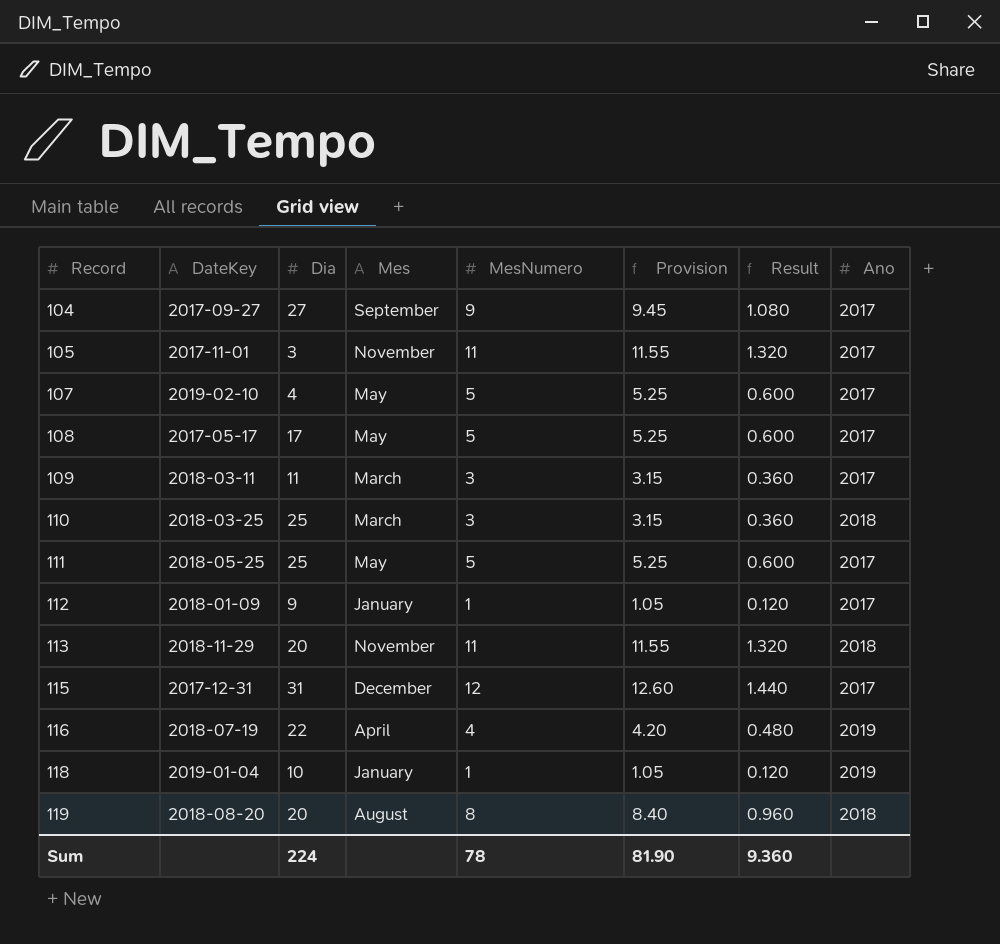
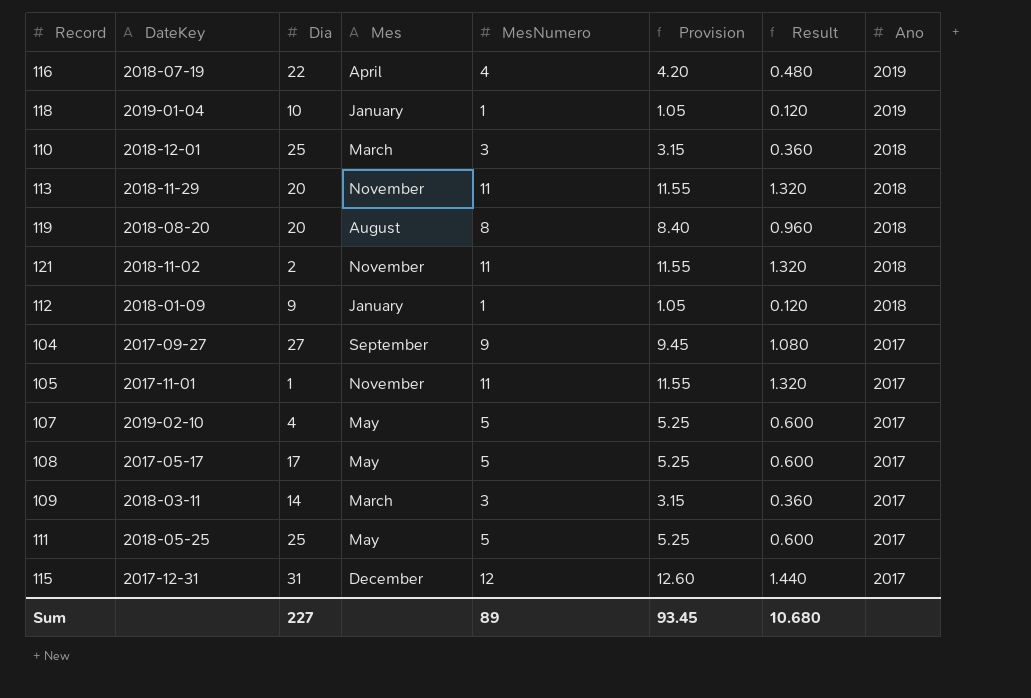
row order: Record ascending -> Ano descending
110 | DateKey: 2018-03-25 -> 2018-12-01
row 121: none -> 2018-11-02 | 2 | November | 11 | 11.55 | 1.320 | 2018
112 | Ano: 2017 -> 2018
105 | Dia: 3 -> 1
109 | Dia: 11 -> 14
Sum | Dia: 224 -> 227
Sum | MesNumero: 78 -> 89
Sum | Provision: 81.90 -> 93.45
Sum | Result: 9.360 -> 10.680

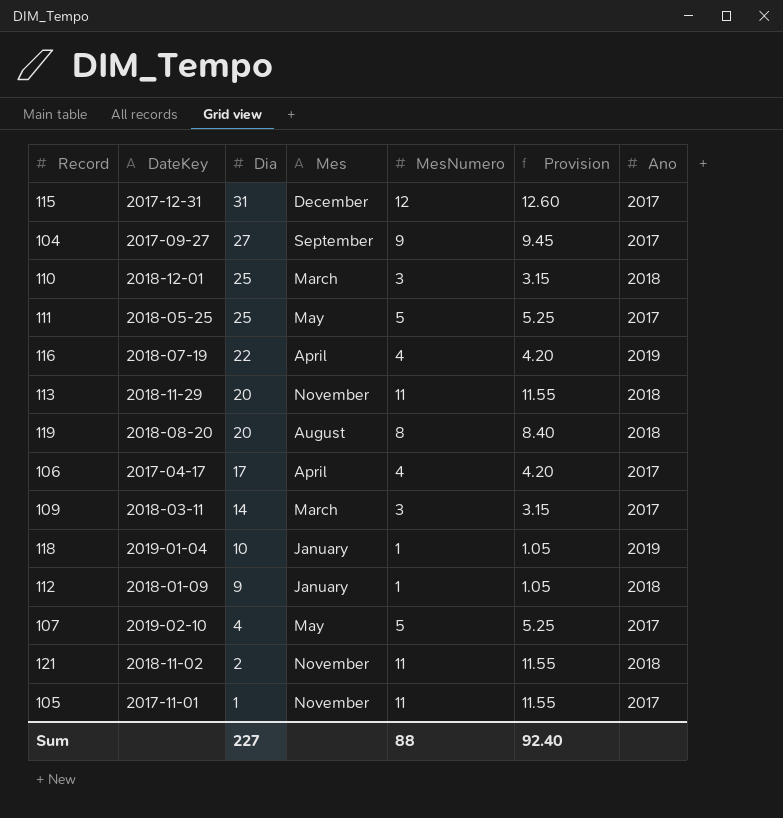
row order: Ano descending -> Dia descending
column Result | formula: [MesNumero] * 0.12 -> none
row 108: 2017-05-17 | 17 | May | 5 | 5.25 | 0.600 | 2017 -> none
row 106: none -> 2017-04-17 | 17 | April | 4 | 4.20 | 2017
Sum | MesNumero: 89 -> 88
Sum | Provision: 93.45 -> 92.40

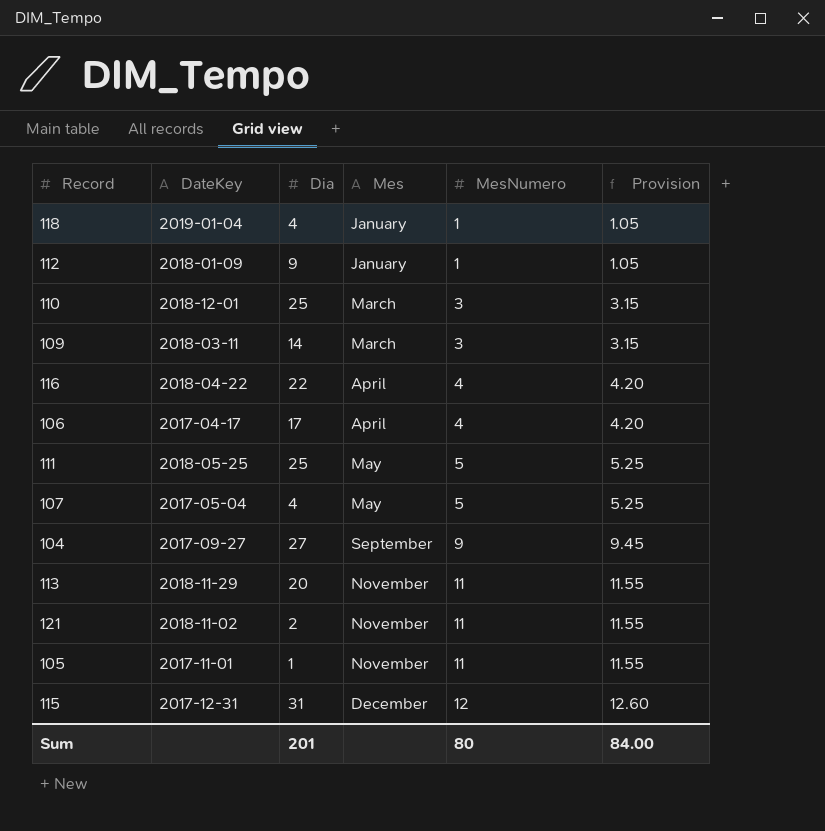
row order: Dia descending -> Mes ascending
column Ano | position: 7 -> none
row 119: 2018-08-20 | 20 | August | 8 | 8.40 | 2018 -> none
118 | Dia: 10 -> 4
116 | DateKey: 2018-07-19 -> 2018-04-22
107 | DateKey: 2019-02-10 -> 2017-05-04
Sum | Dia: 227 -> 201
Sum | MesNumero: 88 -> 80
Sum | Provision: 92.40 -> 84.00

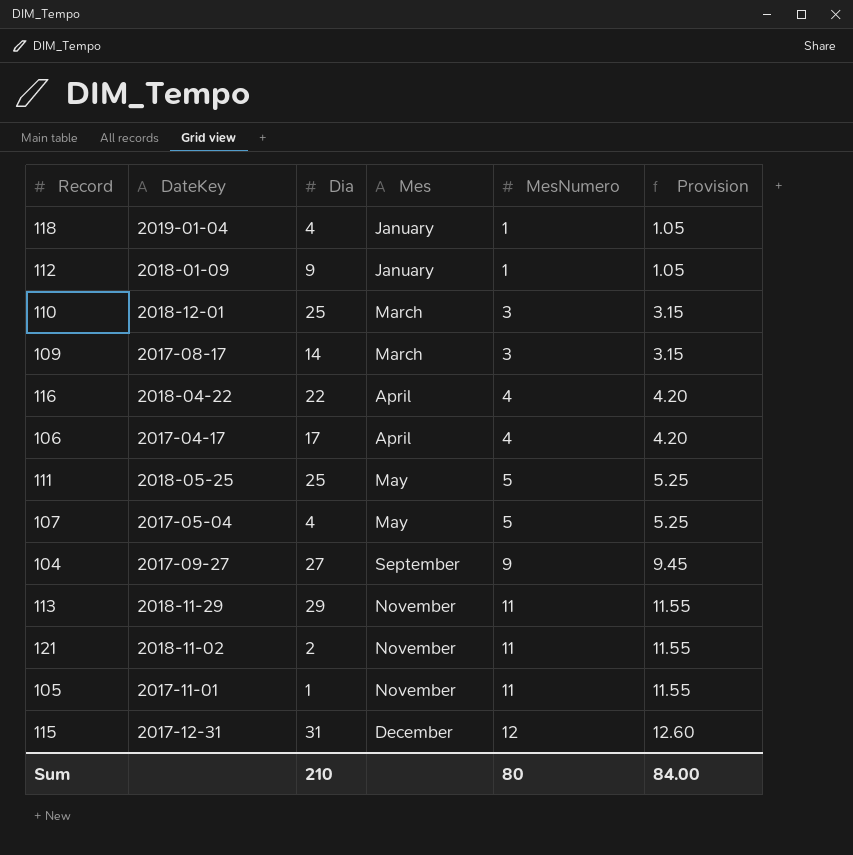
109 | DateKey: 2018-03-11 -> 2017-08-17
113 | Dia: 20 -> 29
Sum | Dia: 201 -> 210

